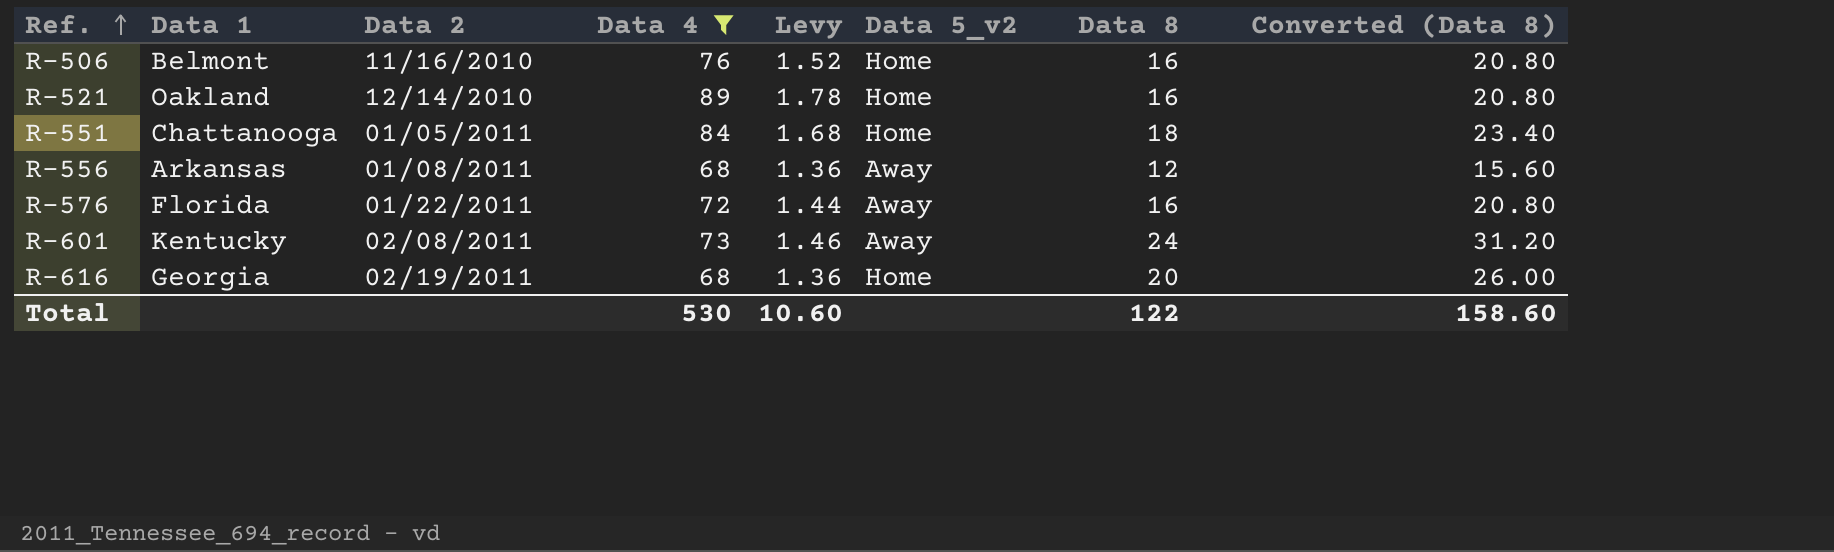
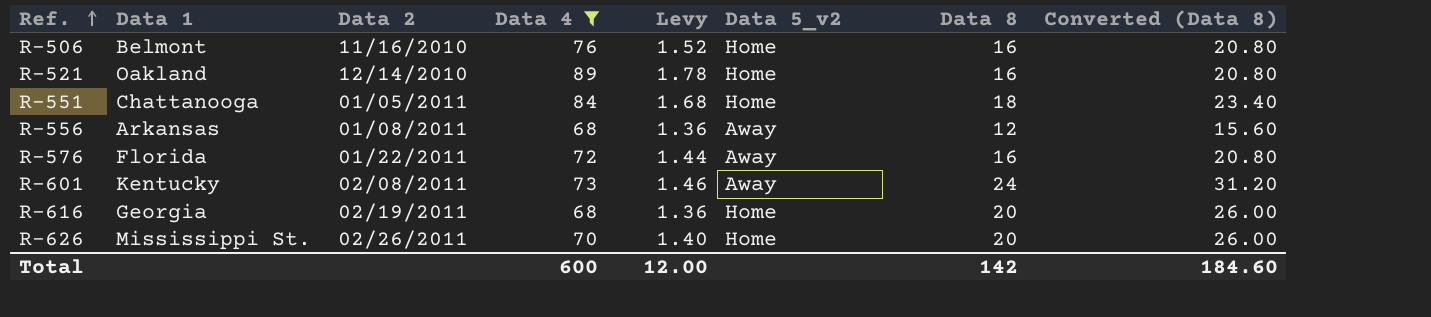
row R-626: none -> Mississippi St. | 02/26/2011 | 70 | 1.40 | Home | 20 | 26.00
Total | Data 4: 530 -> 600
Total | Levy: 10.60 -> 12.00
Total | Data 8: 122 -> 142
Total | Converted (Data 8): 158.60 -> 184.60

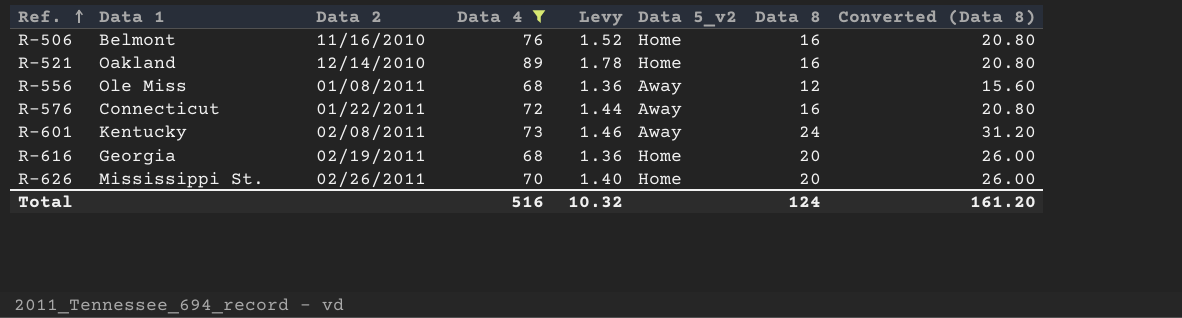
row R-551: Chattanooga | 01/05/2011 | 84 | 1.68 | Home | 18 | 23.40 -> none
R-556 | Data 1: Arkansas -> Ole Miss
R-576 | Data 1: Florida -> Connecticut
Total | Data 4: 600 -> 516
Total | Levy: 12.00 -> 10.32
Total | Data 8: 142 -> 124
Total | Converted (Data 8): 184.60 -> 161.20

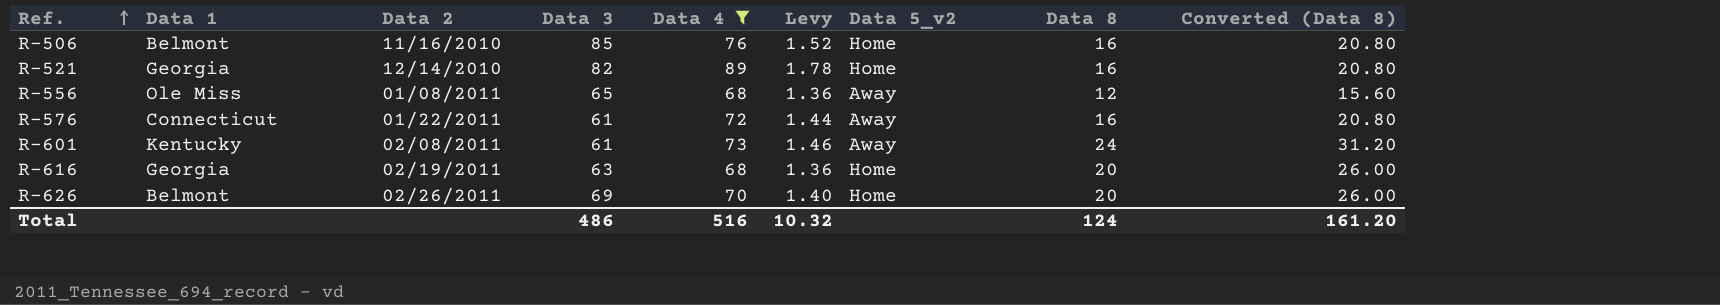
column Data 3 | position: none -> 4
R-521 | Data 1: Oakland -> Georgia
R-626 | Data 1: Mississippi St. -> Belmont

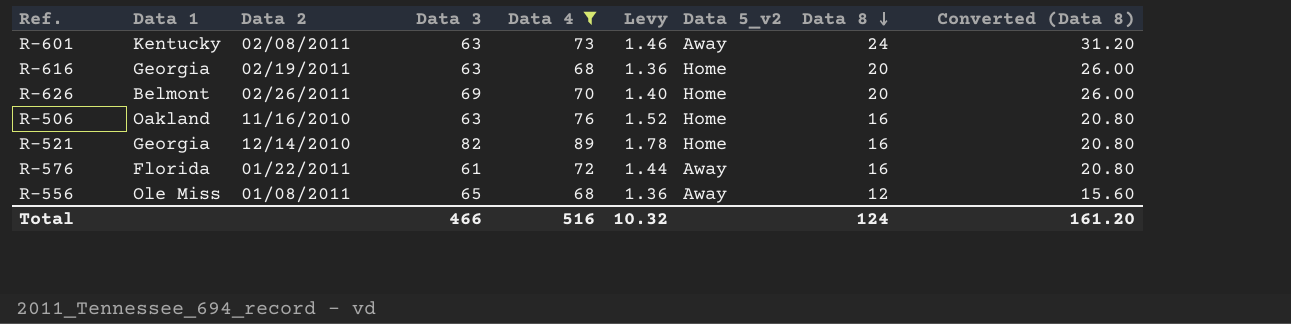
row order: Ref. ascending -> Data 8 descending
R-601 | Data 3: 61 -> 63
R-506 | Data 1: Belmont -> Oakland
R-506 | Data 3: 85 -> 63
R-576 | Data 1: Connecticut -> Florida
Total | Data 3: 486 -> 466

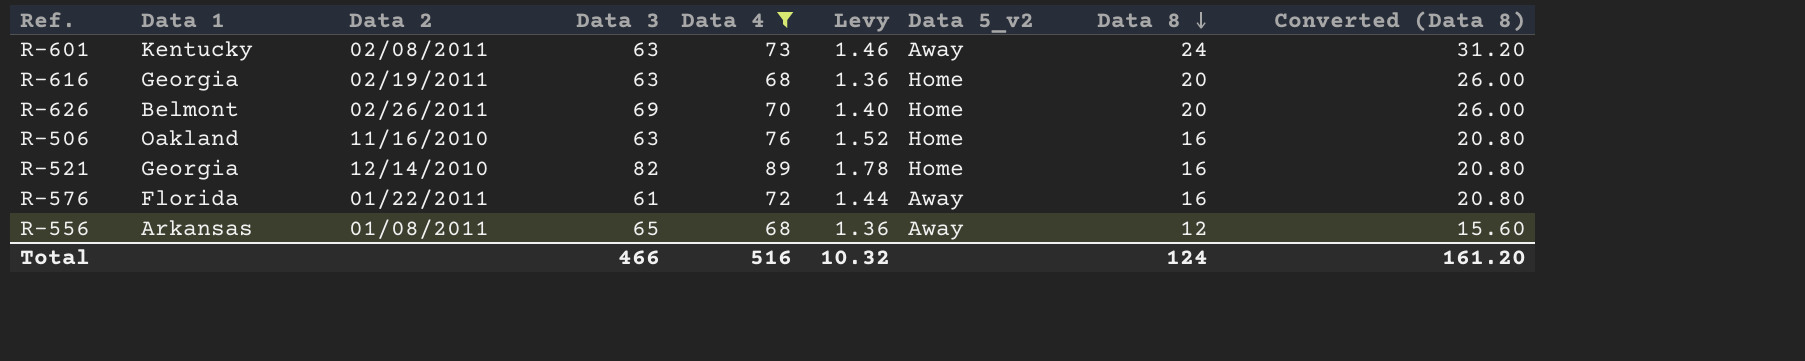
R-556 | Data 1: Ole Miss -> Arkansas

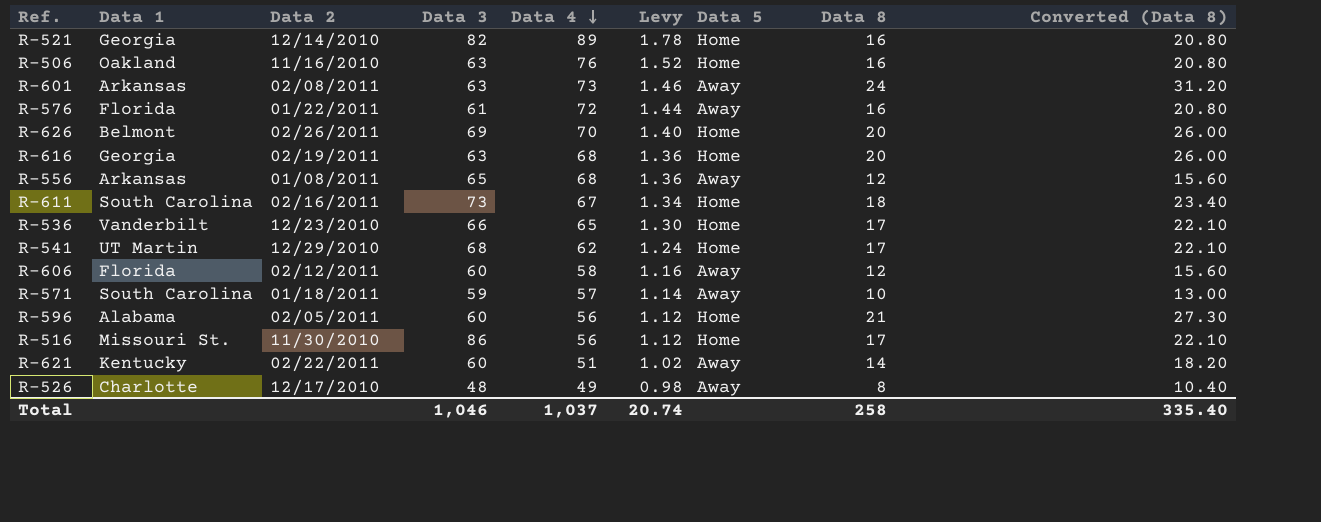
filter: Data 4 >= 68 -> none
row order: Data 8 descending -> Data 4 descending
column name: Data 5_v2 -> Data 5
R-601 | Data 1: Kentucky -> Arkansas
Total | Data 3: 466 -> 1,046
Total | Data 4: 516 -> 1,037
Total | Levy: 10.32 -> 20.74
Total | Data 8: 124 -> 258
Total | Converted (Data 8): 161.20 -> 335.40

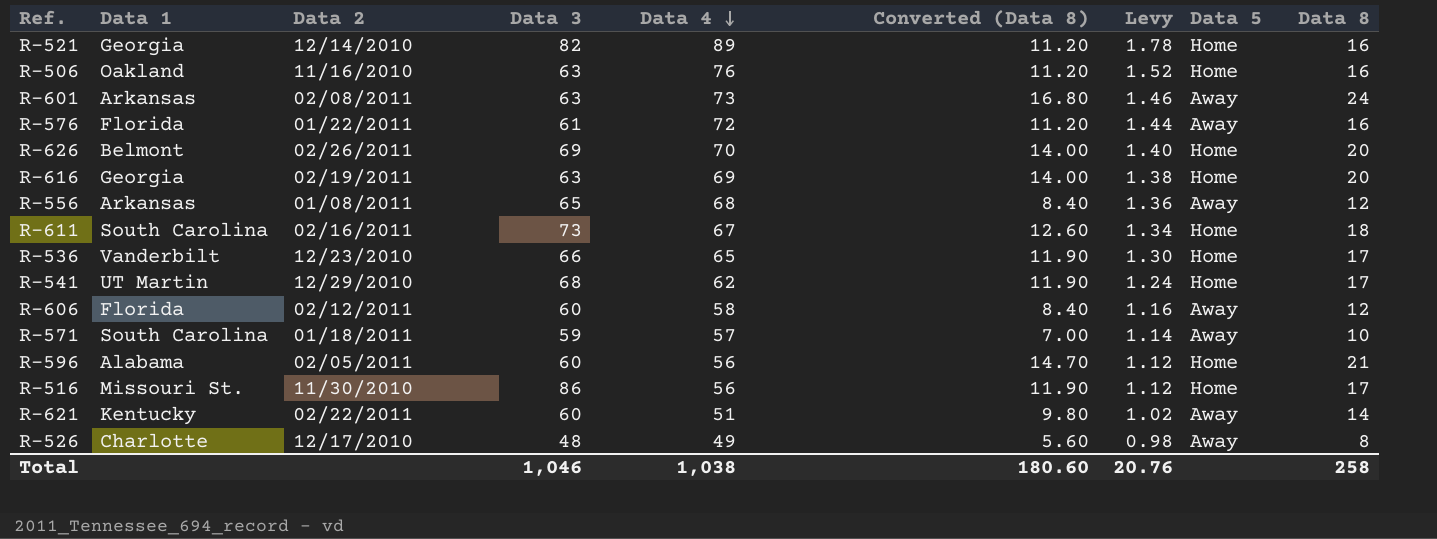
column Converted (Data 8) | formula: [Data 8] * 1.3 -> [Data 8] * 0.7
column Converted (Data 8) | position: 9 -> 6
R-616 | Data 4: 68 -> 69
R-616 | Levy: 1.36 -> 1.38
Total | Data 4: 1,037 -> 1,038
Total | Converted (Data 8): 335.40 -> 180.60
Total | Levy: 20.74 -> 20.76

